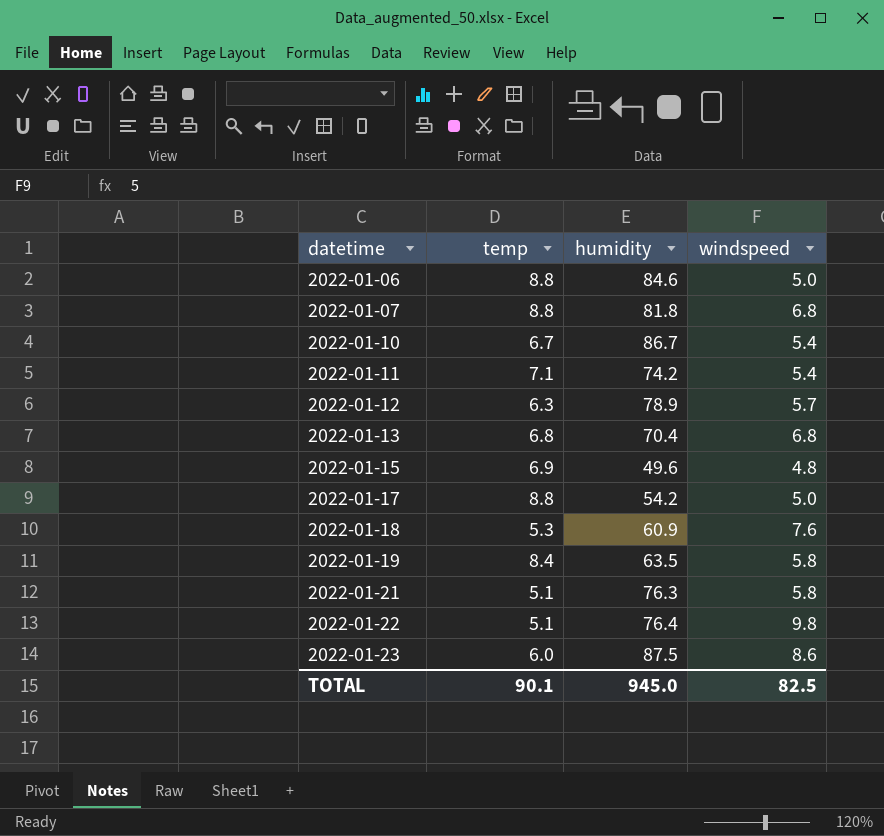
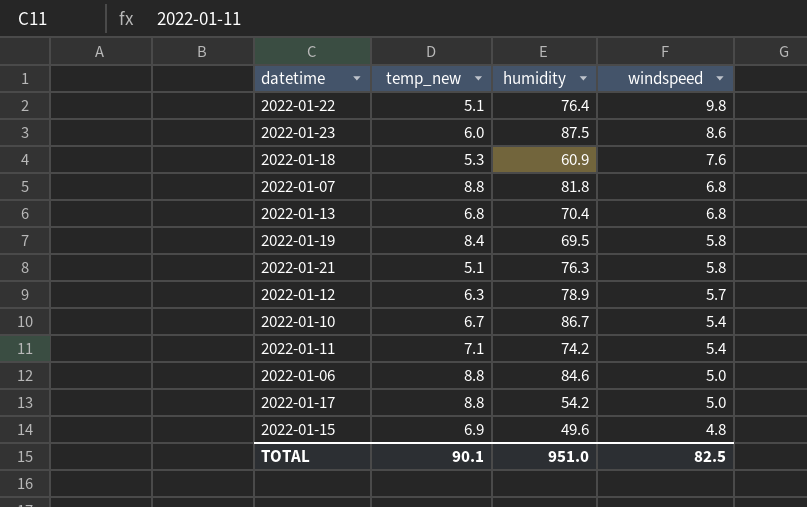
row order: datetime ascending -> windspeed descending
column name: temp -> temp_new
2022-01-19 | humidity: 63.5 -> 69.5
TOTAL | humidity: 945.0 -> 951.0

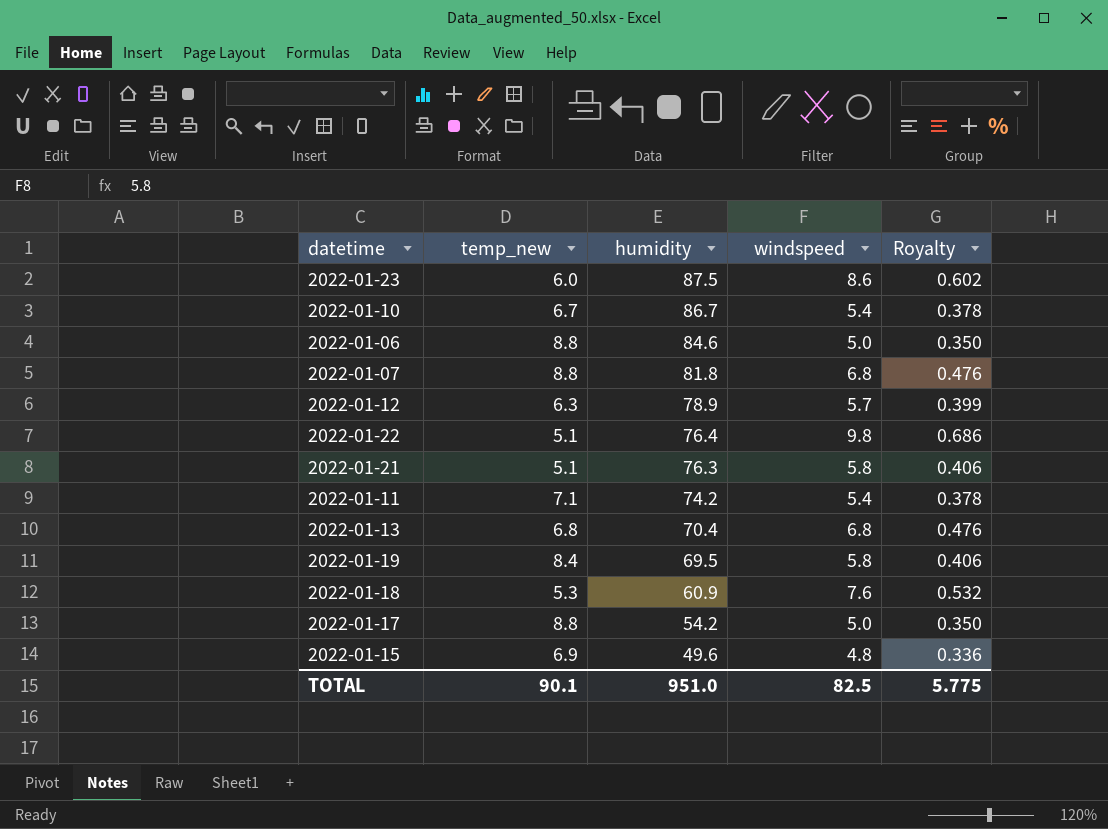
row order: windspeed descending -> humidity descending
column Royalty | formula: none -> [windspeed] * 0.07

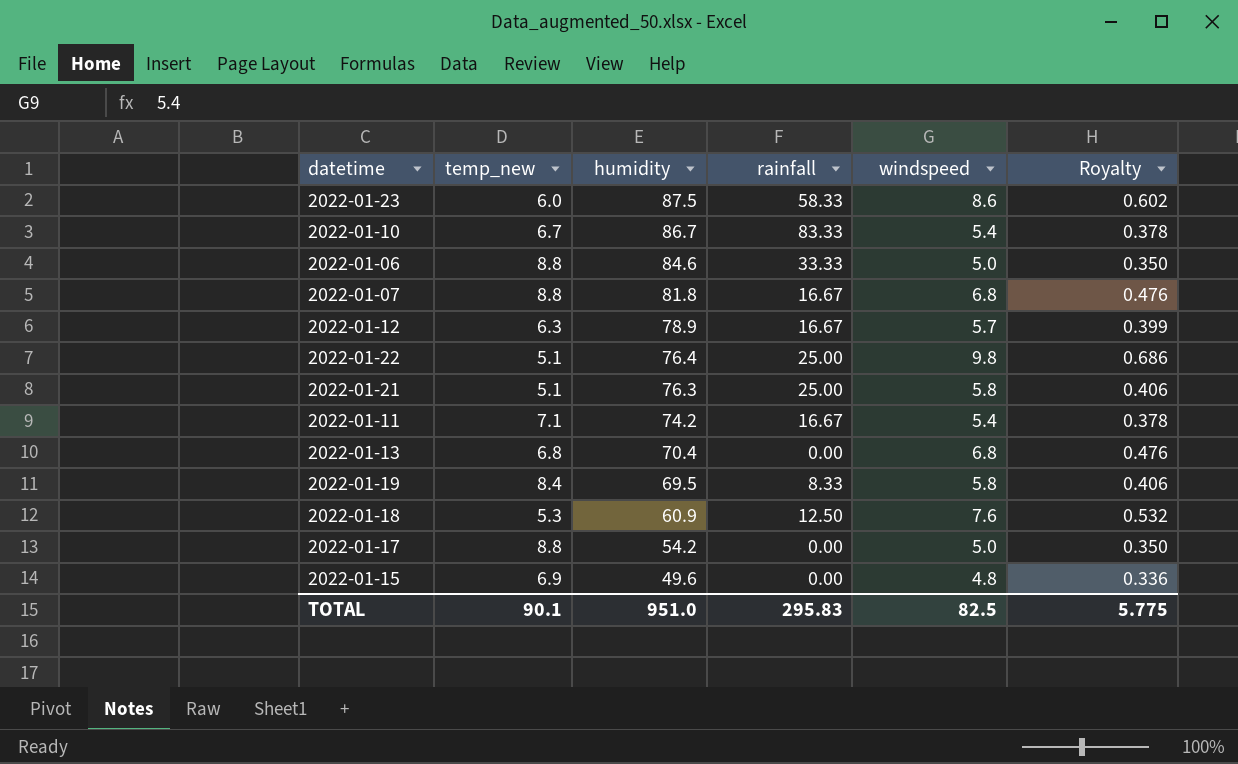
column rainfall | position: none -> 4

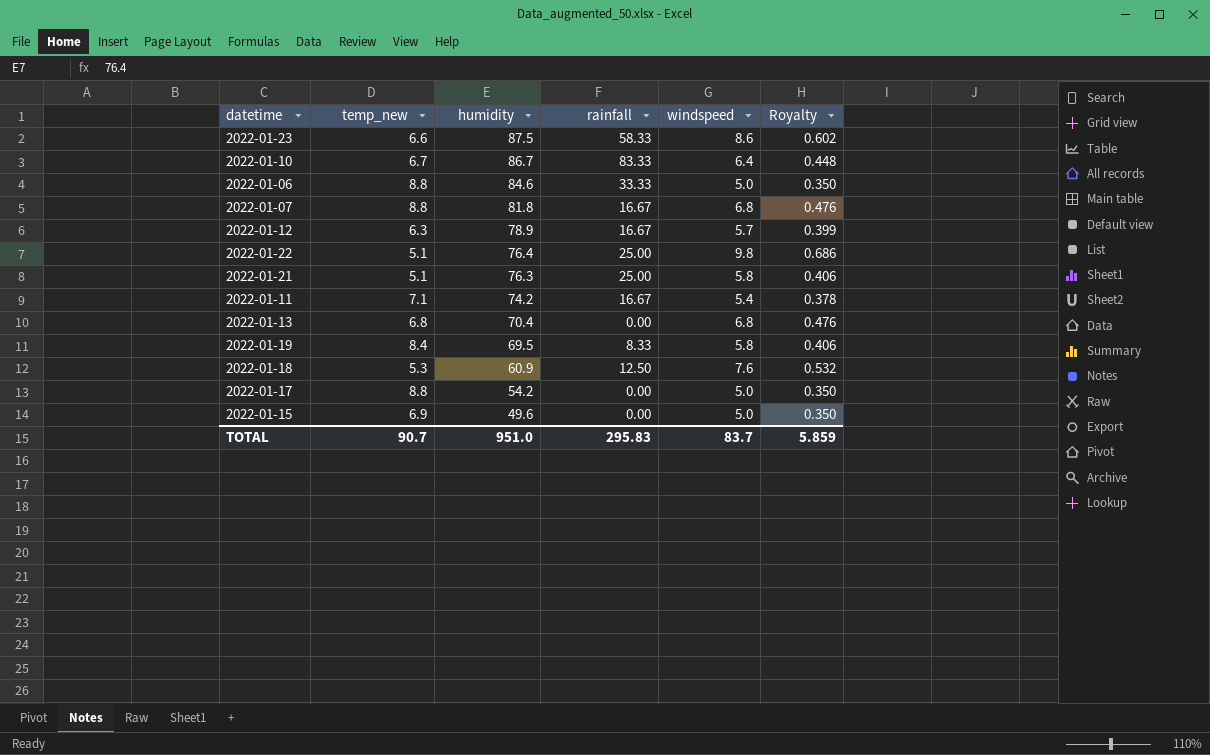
2022-01-23 | temp_new: 6.0 -> 6.6
2022-01-10 | windspeed: 5.4 -> 6.4
2022-01-10 | Royalty: 0.378 -> 0.448
2022-01-15 | windspeed: 4.8 -> 5.0
2022-01-15 | Royalty: 0.336 -> 0.350
TOTAL | temp_new: 90.1 -> 90.7
TOTAL | windspeed: 82.5 -> 83.7
TOTAL | Royalty: 5.775 -> 5.859

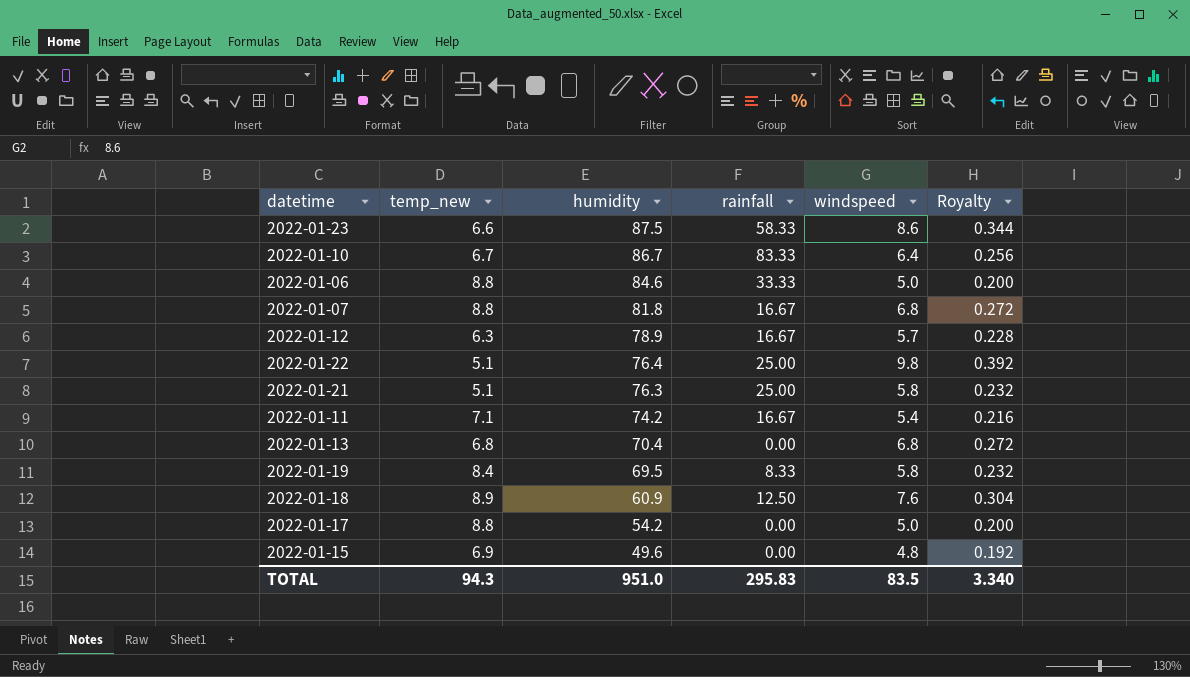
column Royalty | formula: [windspeed] * 0.07 -> [windspeed] * 0.04
2022-01-18 | temp_new: 5.3 -> 8.9
2022-01-15 | windspeed: 5.0 -> 4.8
TOTAL | temp_new: 90.7 -> 94.3
TOTAL | windspeed: 83.7 -> 83.5
TOTAL | Royalty: 5.859 -> 3.340

